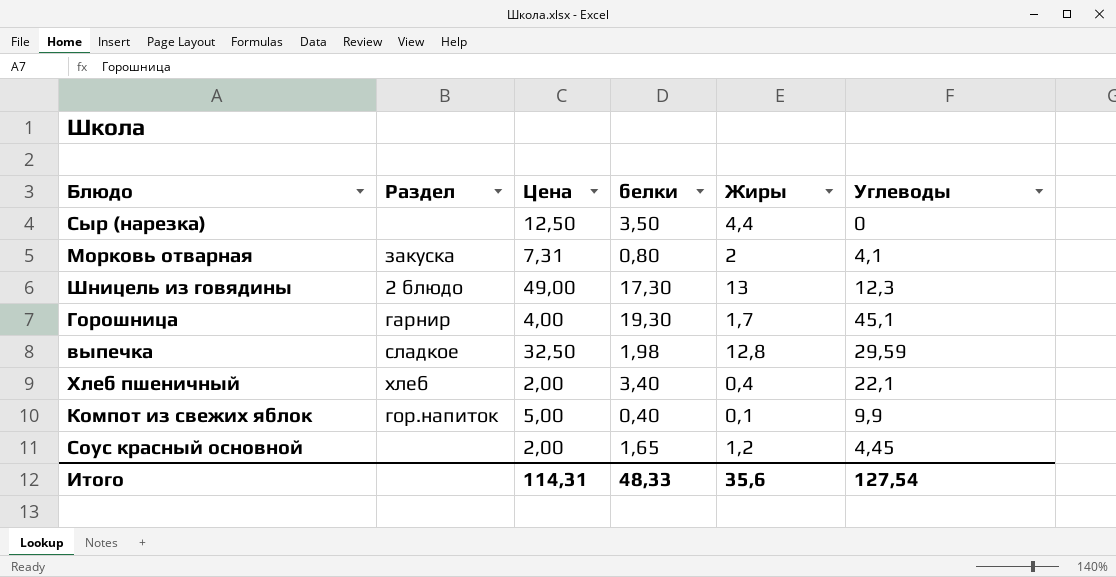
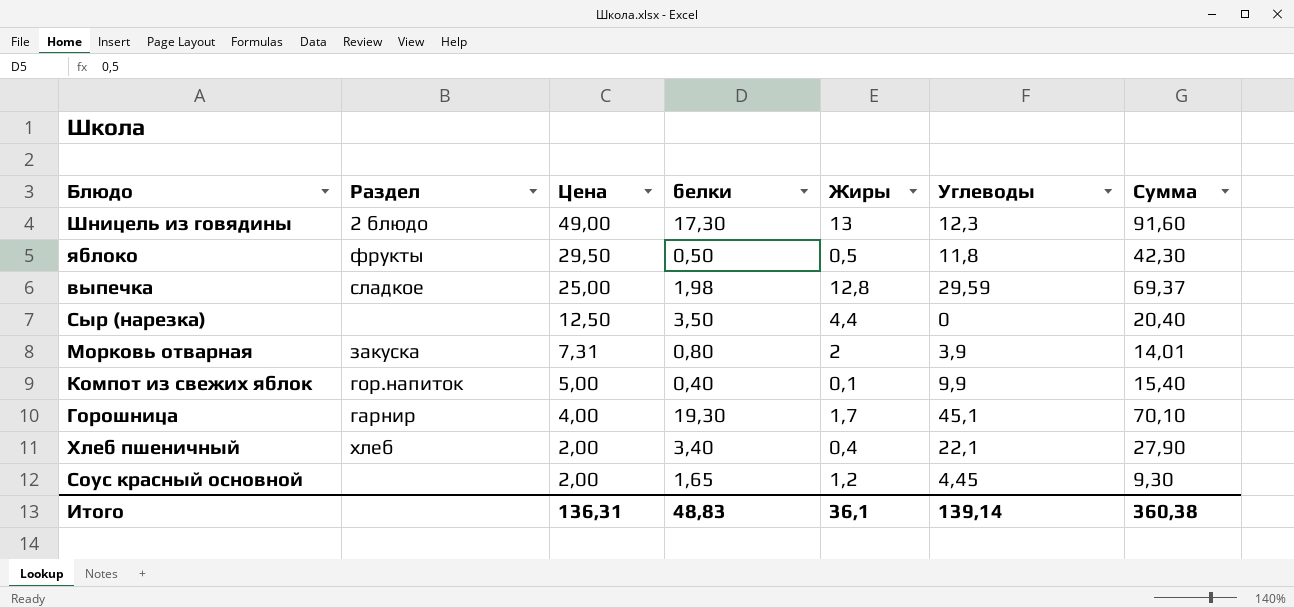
row order: none -> Цена descending
column Сумма | formula: none -> [Цена] + [белки] + [Жиры] + [Углеводы]
row яблоко: none -> фрукты | 29,50 | 0,50 | 0,5 | 11,8 | 42,30
выпечка | Цена: 32,50 -> 25,00
Морковь отварная | Углеводы: 4,1 -> 3,9
Итого | Цена: 114,31 -> 136,31
Итого | белки: 48,33 -> 48,83
Итого | Жиры: 35,6 -> 36,1
Итого | Углеводы: 127,54 -> 139,14

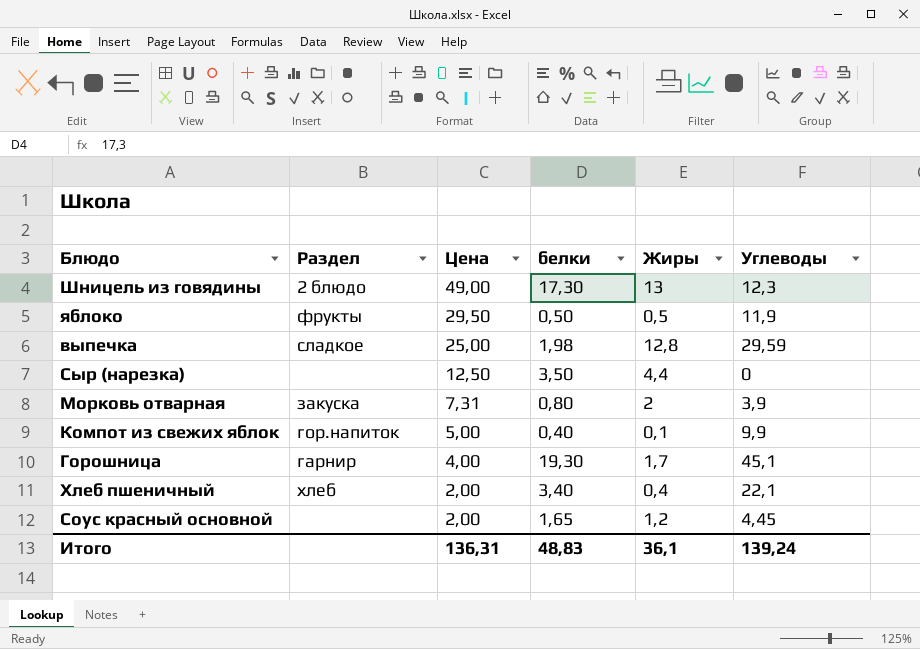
column Сумма | formula: [Цена] + [белки] + [Жиры] + [Углеводы] -> none
яблоко | Углеводы: 11,8 -> 11,9
Итого | Углеводы: 139,14 -> 139,24

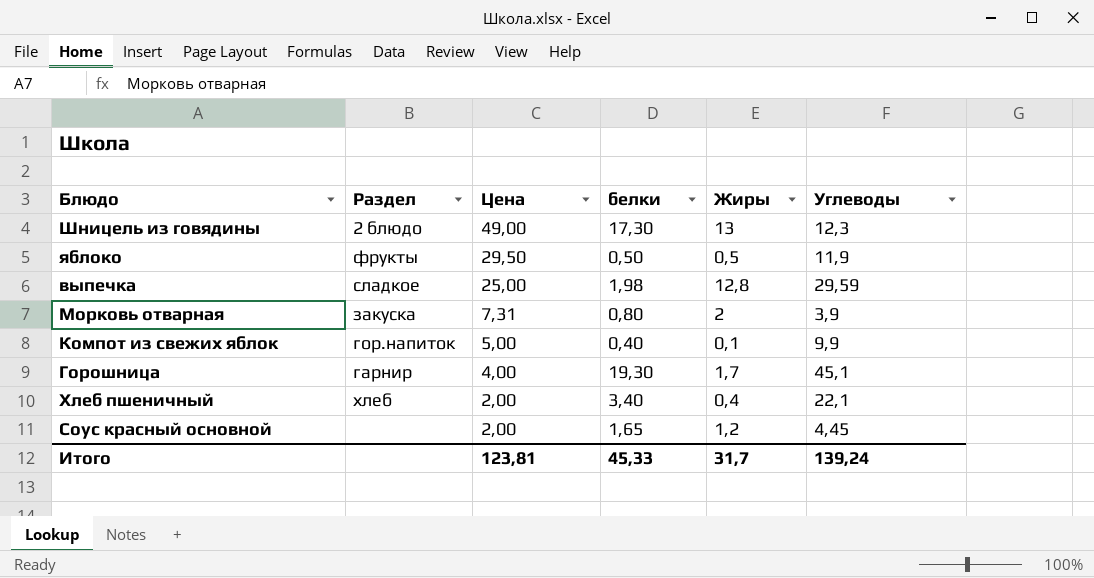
row Сыр (нарезка): none | 12,50 | 3,50 | 4,4 | 0 -> none
Итого | Цена: 136,31 -> 123,81
Итого | белки: 48,83 -> 45,33
Итого | Жиры: 36,1 -> 31,7

